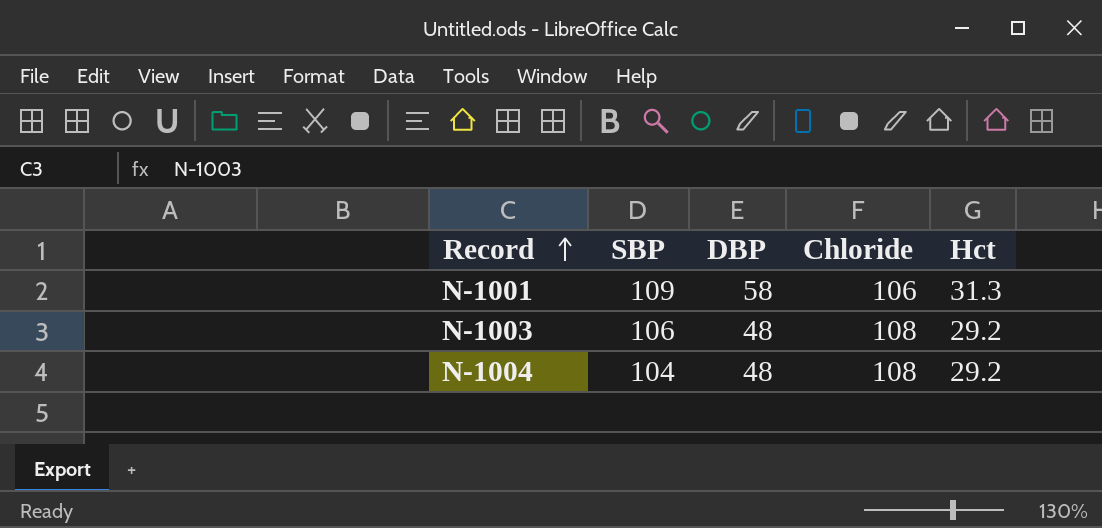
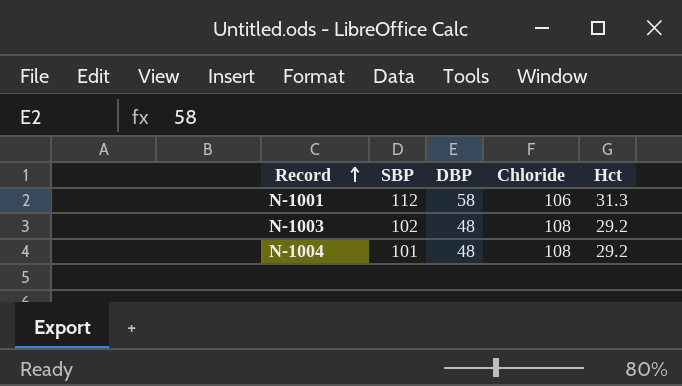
N-1001 | SBP: 109 -> 112
N-1003 | SBP: 106 -> 102
N-1004 | SBP: 104 -> 101

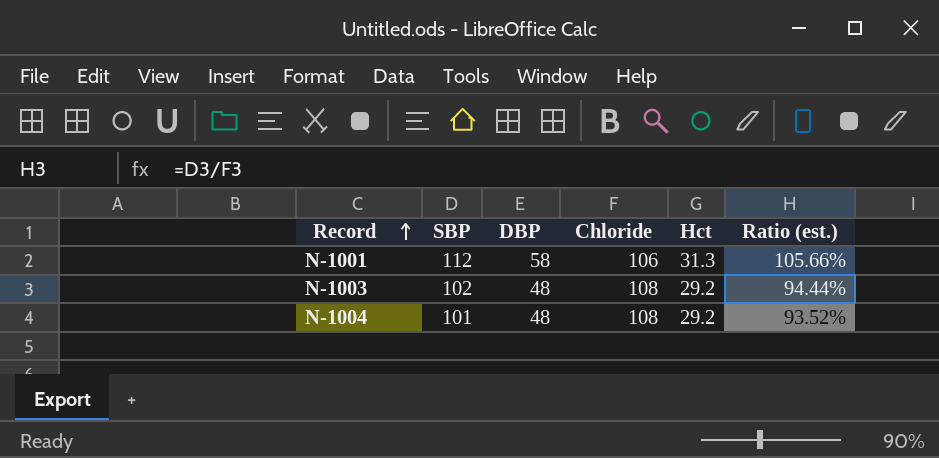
column Ratio (est.) | formula: none -> [SBP] / [Chloride]

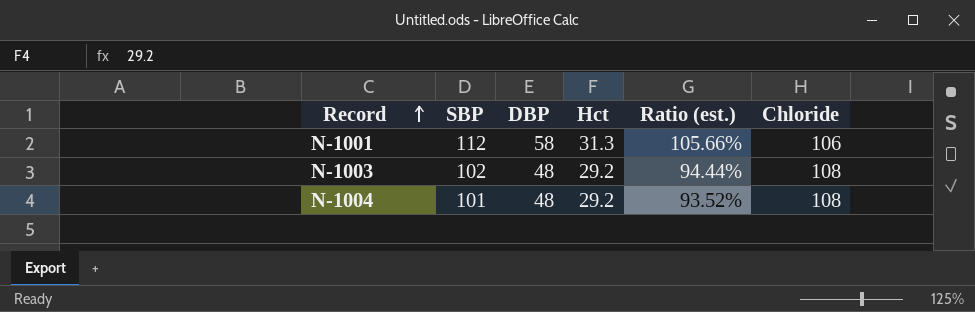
column Chloride | position: 4 -> 6

